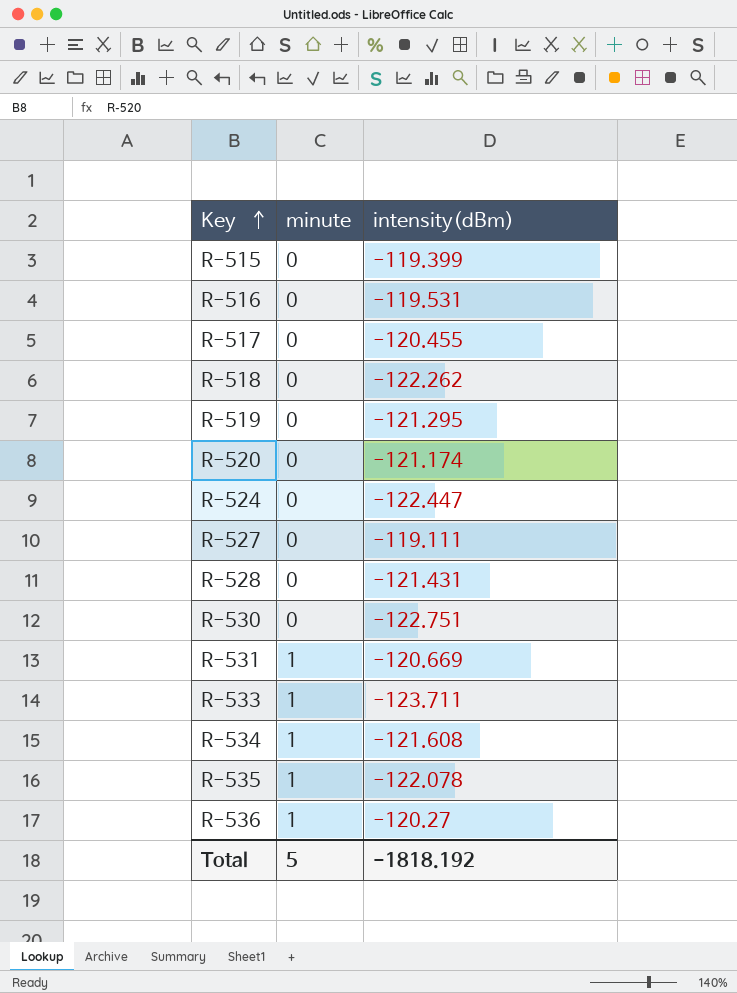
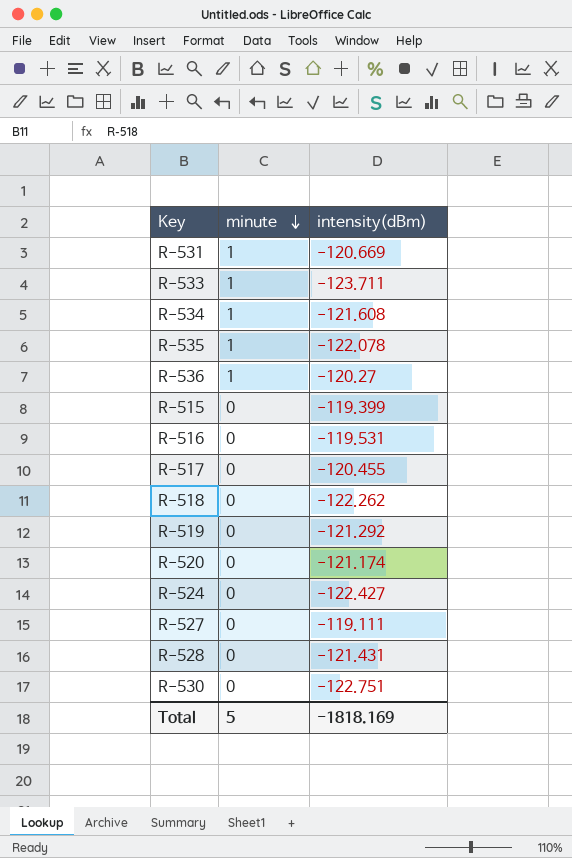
row order: Key ascending -> minute descending
R-519 | intensity(dBm): -121.295 -> -121.292
R-524 | intensity(dBm): -122.447 -> -122.427
Total | intensity(dBm): -1818.192 -> -1818.169

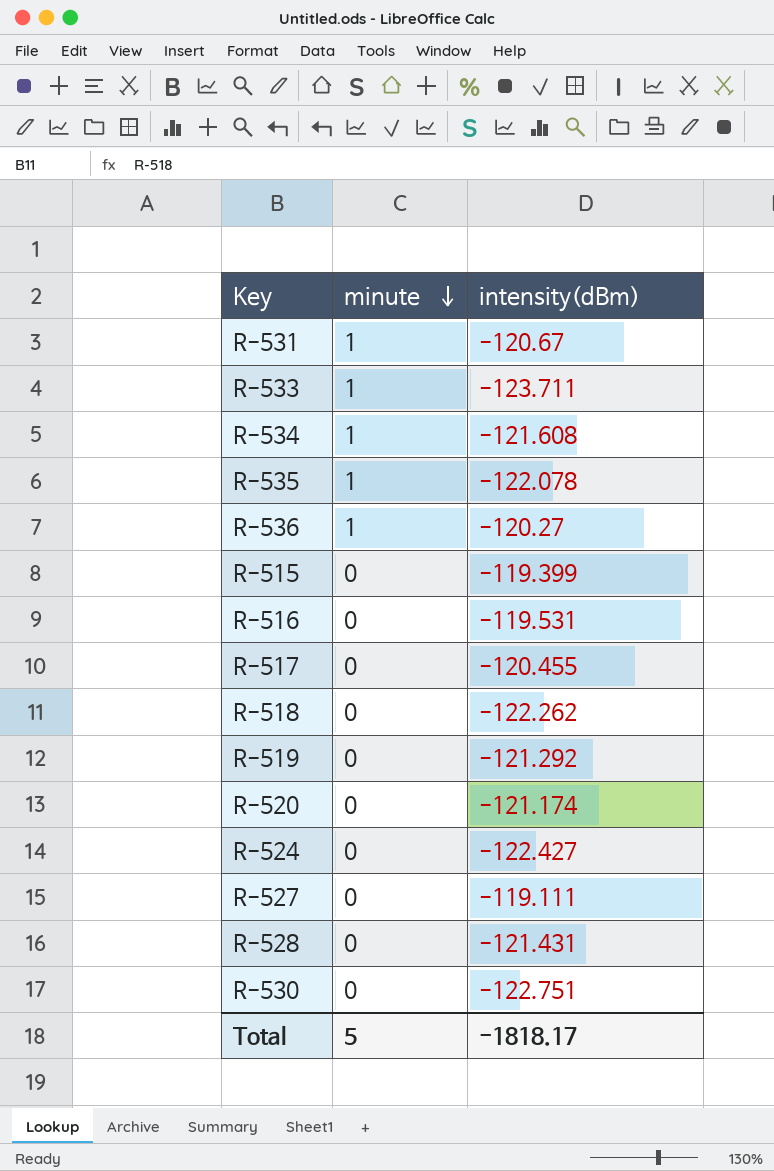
R-531 | intensity(dBm): -120.669 -> -120.67
Total | intensity(dBm): -1818.169 -> -1818.17

